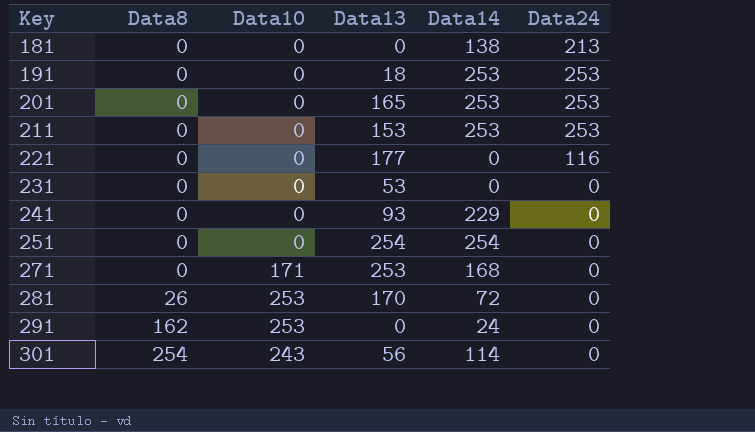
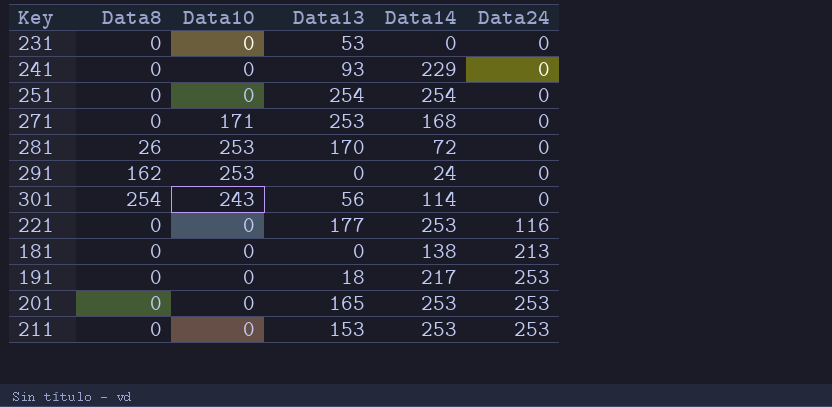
row order: Key ascending -> Data24 ascending
221 | Data14: 0 -> 253
191 | Data14: 253 -> 217

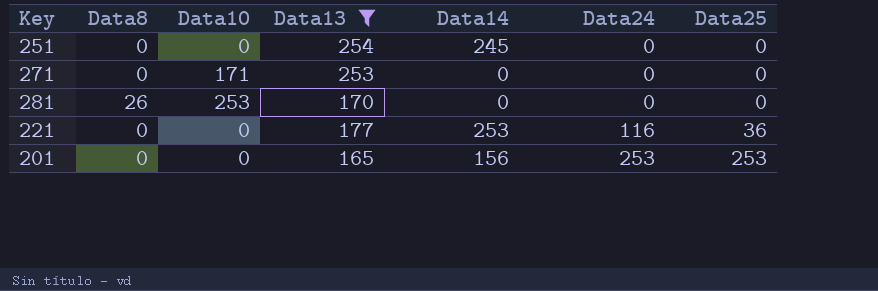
filter: none -> Data13 >= 165
column Data25 | position: none -> 7
251 | Data14: 254 -> 245
271 | Data14: 168 -> 0
281 | Data14: 72 -> 0
201 | Data14: 253 -> 156

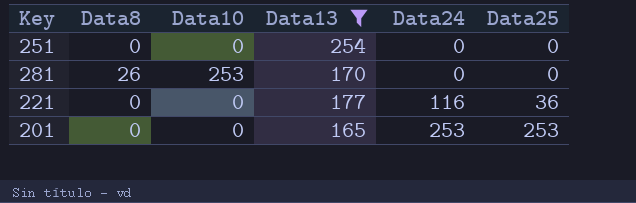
column Data14 | position: 5 -> none
row 271: 0 | 171 | 253 | 0 | 0 | 0 -> none

